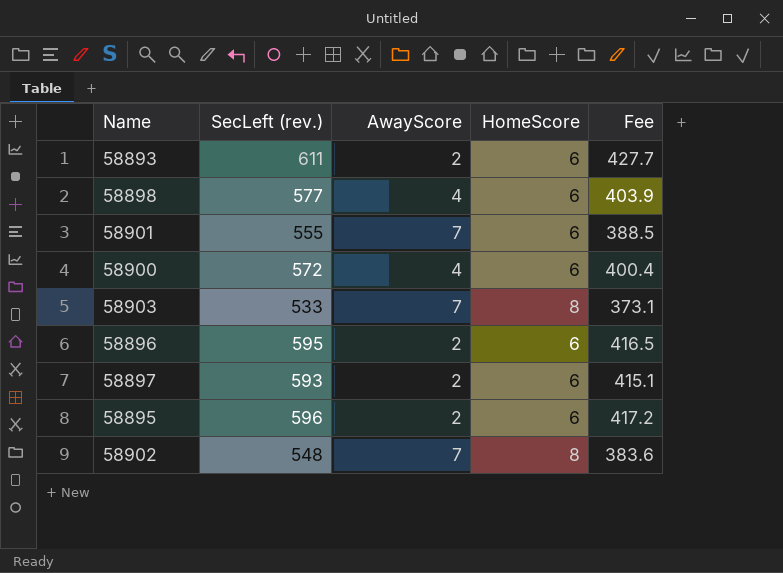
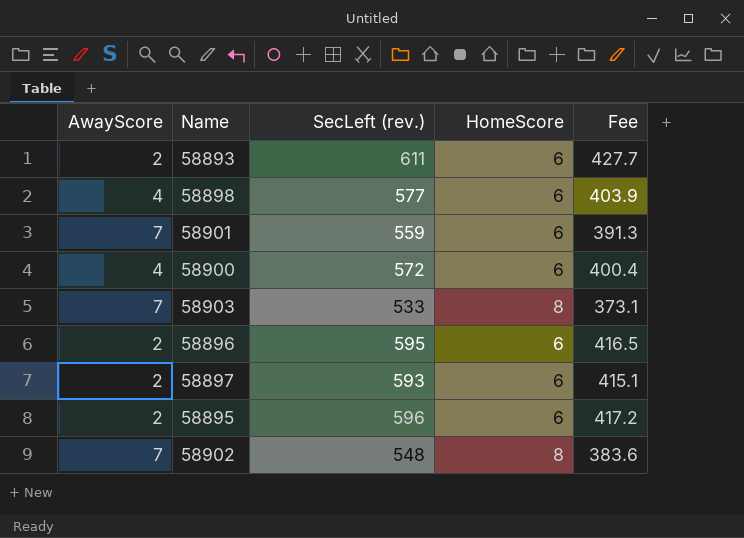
column AwayScore | position: 3 -> 1
58901 | SecLeft (rev.): 555 -> 559
58901 | Fee: 388.5 -> 391.3

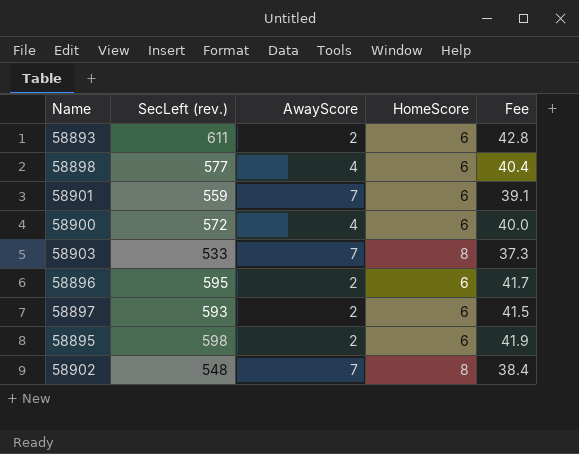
column AwayScore | position: 1 -> 3
column Fee | formula: [SecLeft (rev.)] * 0.7 -> [SecLeft (rev.)] * 0.07
58895 | SecLeft (rev.): 596 -> 598

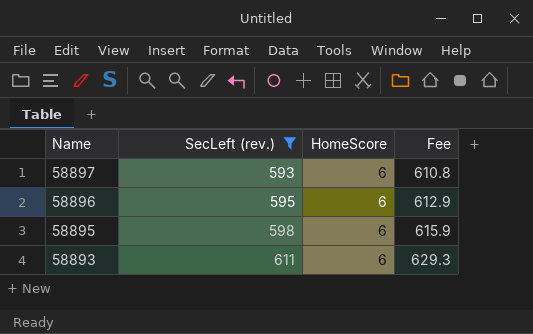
filter: none -> SecLeft (rev.) >= 593
row order: none -> Name descending
column AwayScore | position: 3 -> none
column Fee | formula: [SecLeft (rev.)] * 0.07 -> [SecLeft (rev.)] * 1.03

